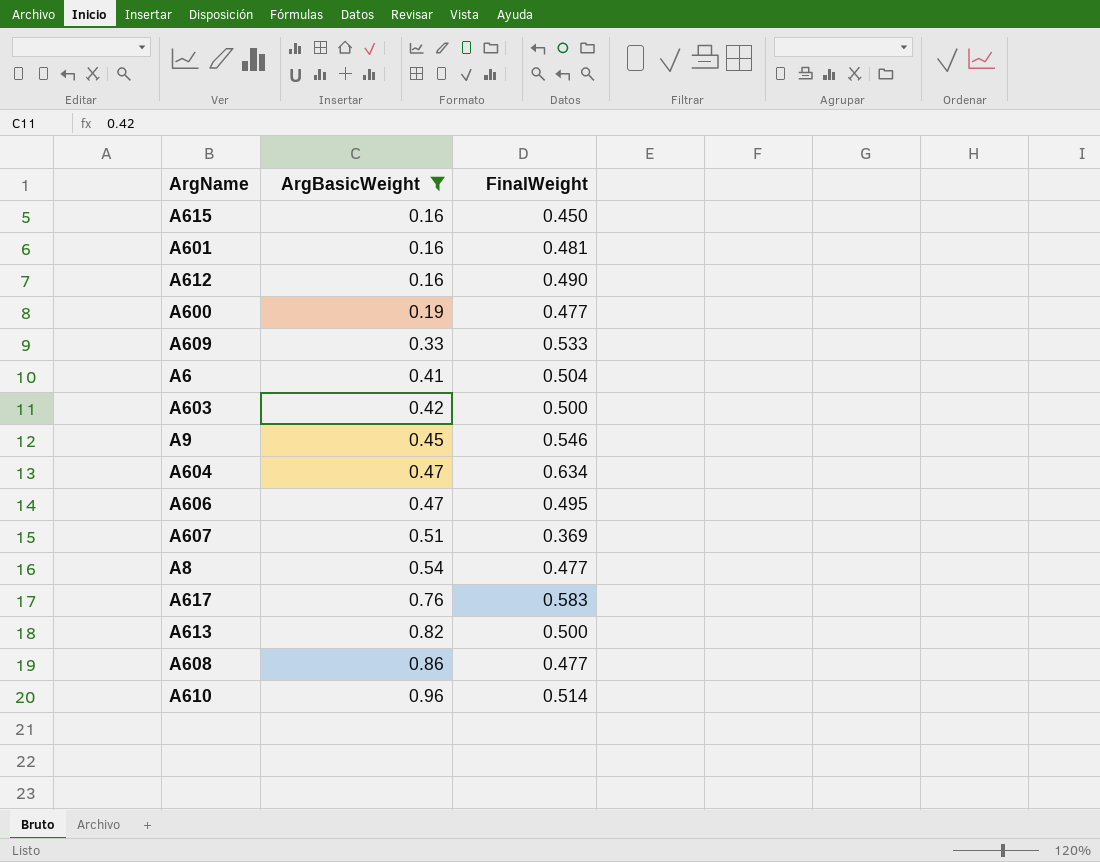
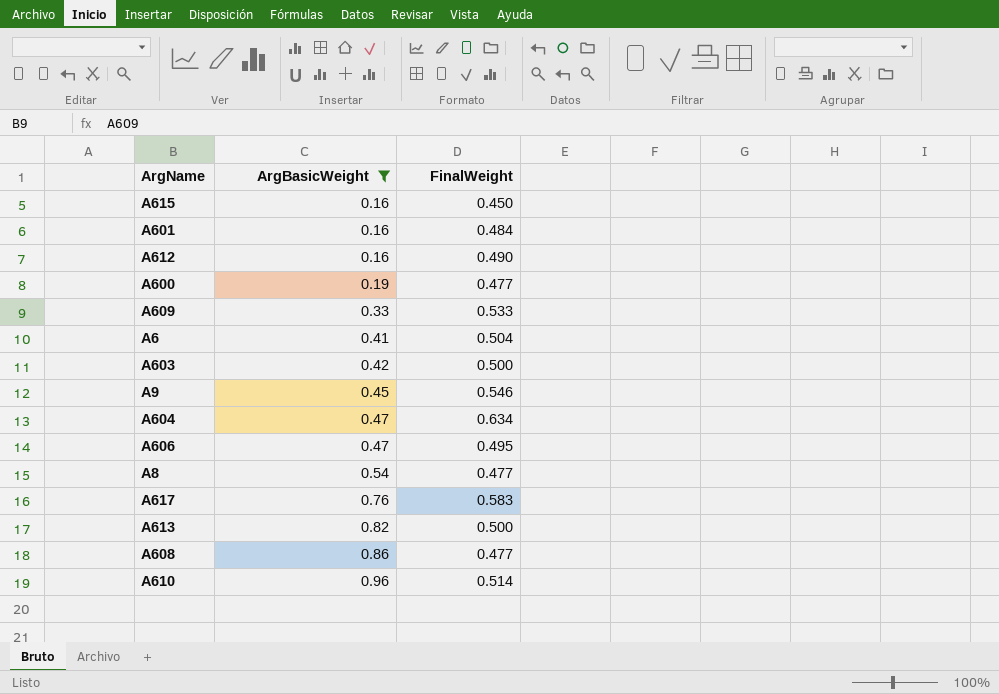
row A607: 0.51 | 0.369 -> none
A601 | FinalWeight: 0.481 -> 0.484

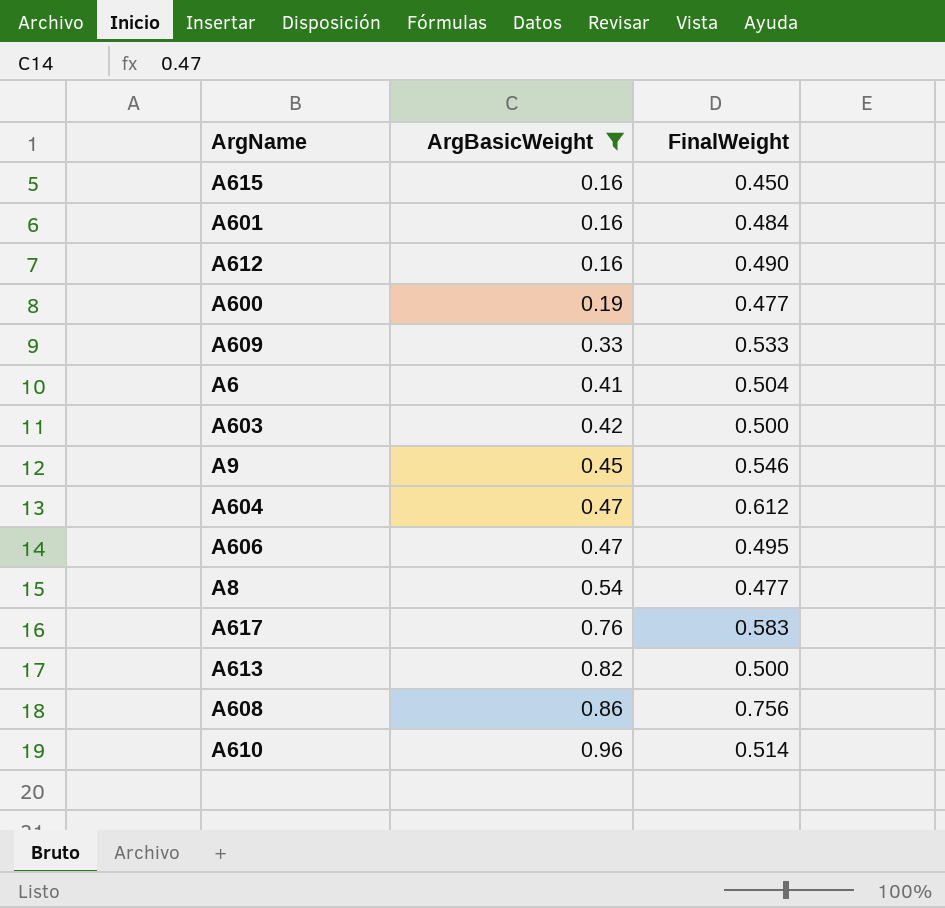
A604 | FinalWeight: 0.634 -> 0.612
A608 | FinalWeight: 0.477 -> 0.756

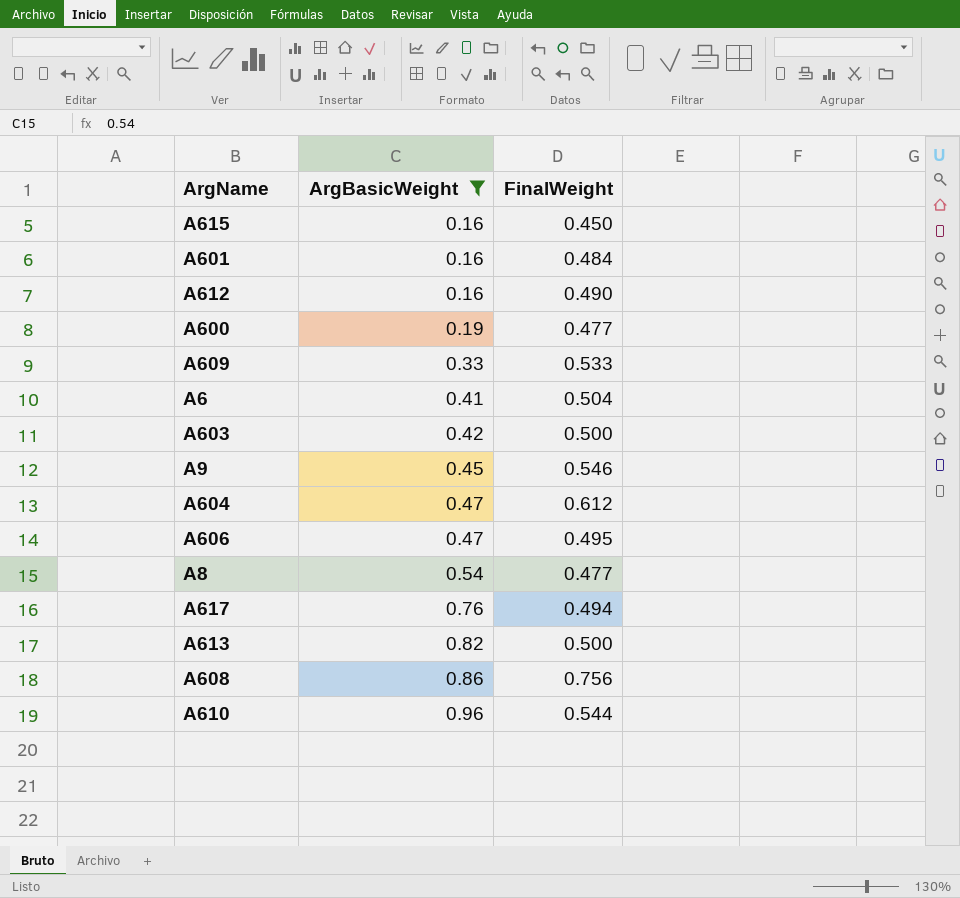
A617 | FinalWeight: 0.583 -> 0.494
A610 | FinalWeight: 0.514 -> 0.544

